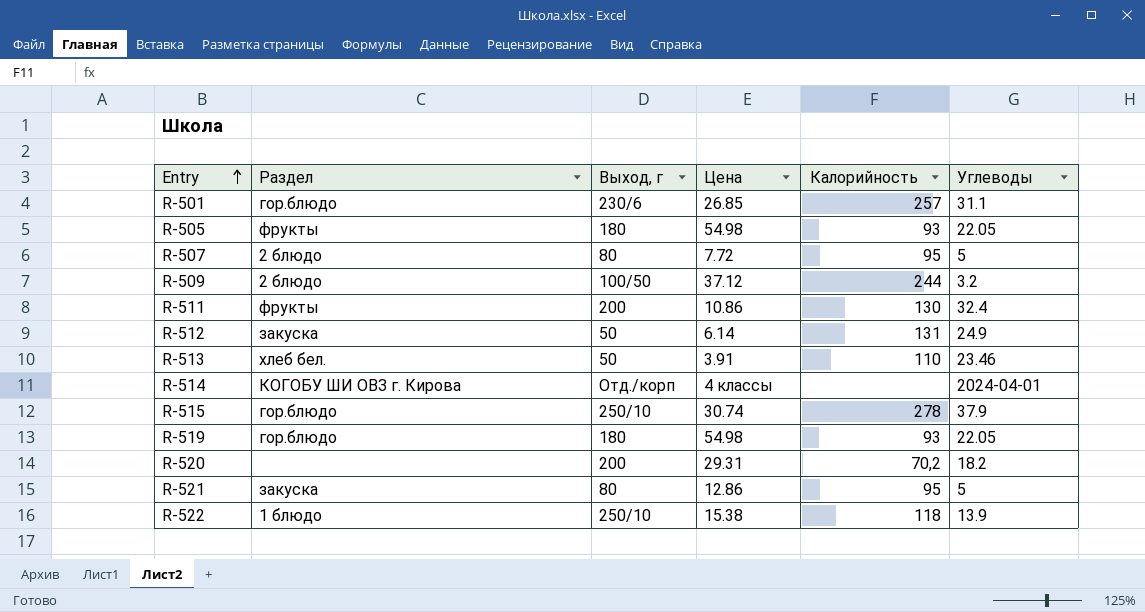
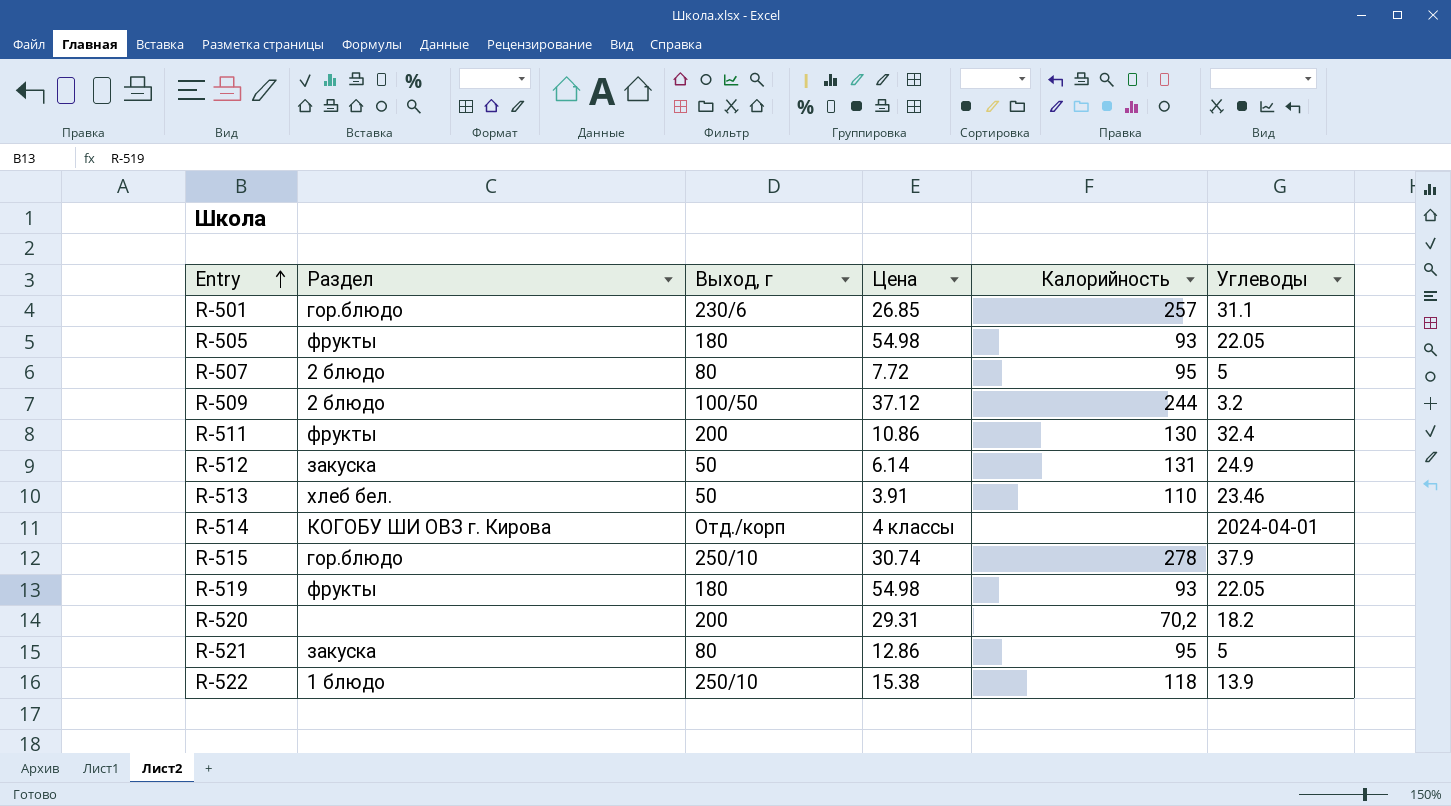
R-519 | Раздел: гор.блюдо -> фрукты

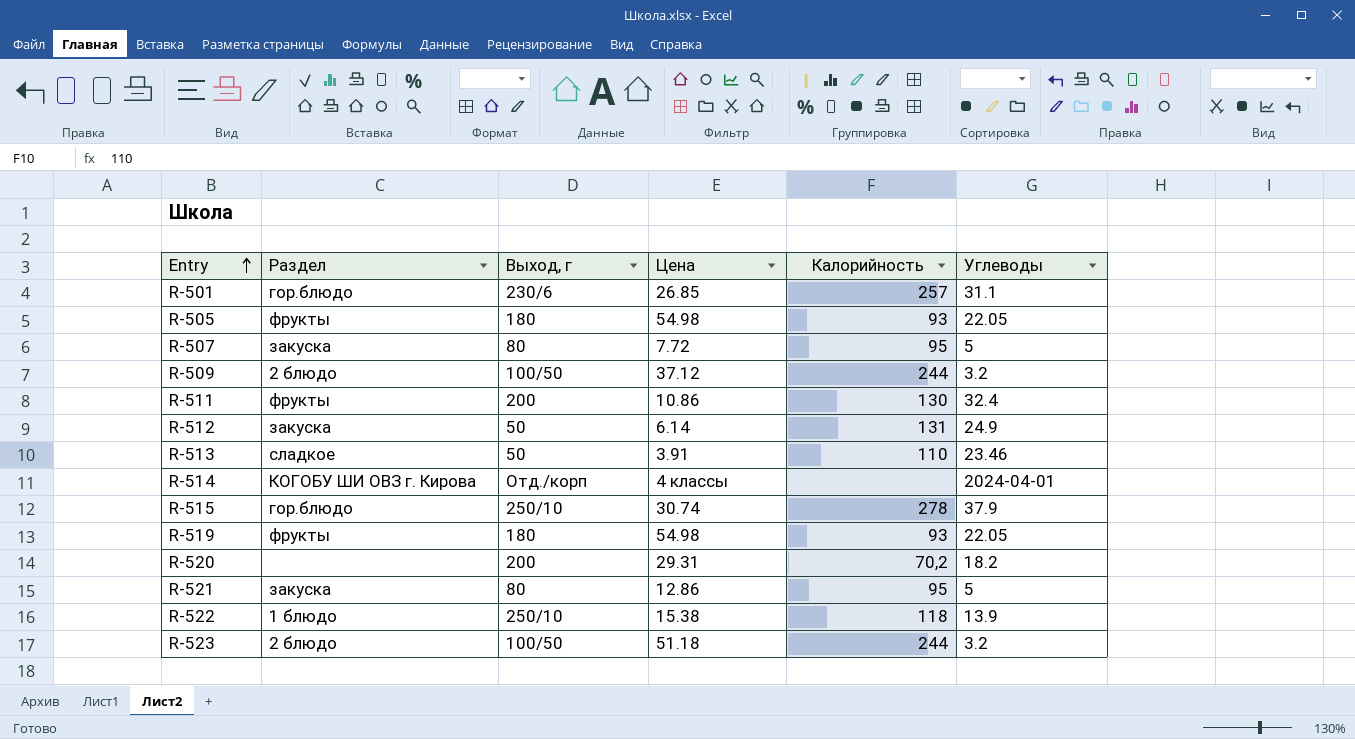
R-507 | Раздел: 2 блюдо -> закуска
R-513 | Раздел: хлеб бел. -> сладкое
row R-523: none -> 2 блюдо | 100/50 | 51.18 | 244 | 3.2

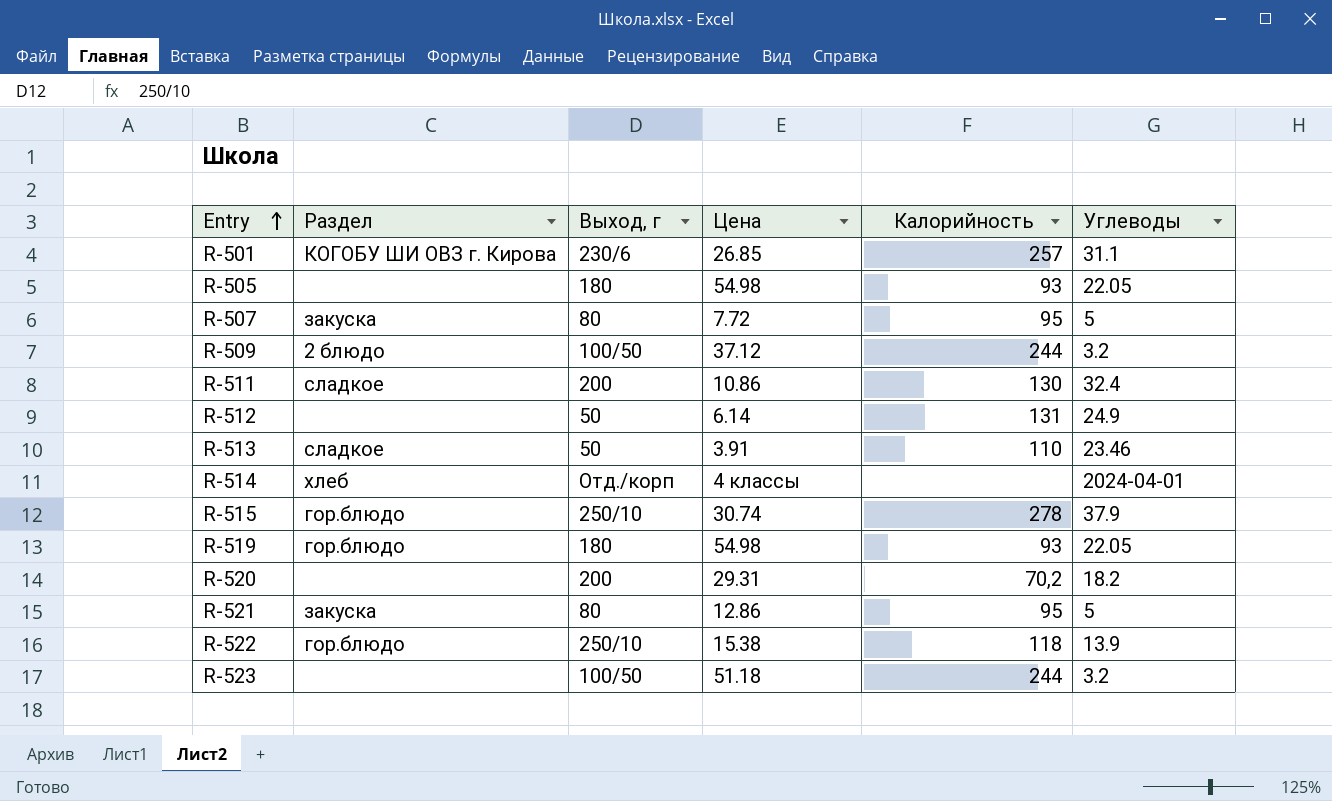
R-501 | Раздел: гор.блюдо -> КОГОБУ ШИ ОВЗ г. Кирова
R-505 | Раздел: фрукты -> none
R-511 | Раздел: фрукты -> сладкое
R-512 | Раздел: закуска -> none
R-514 | Раздел: КОГОБУ ШИ ОВЗ г. Кирова -> хлеб
R-519 | Раздел: фрукты -> гор.блюдо
R-522 | Раздел: 1 блюдо -> гор.блюдо
R-523 | Раздел: 2 блюдо -> none

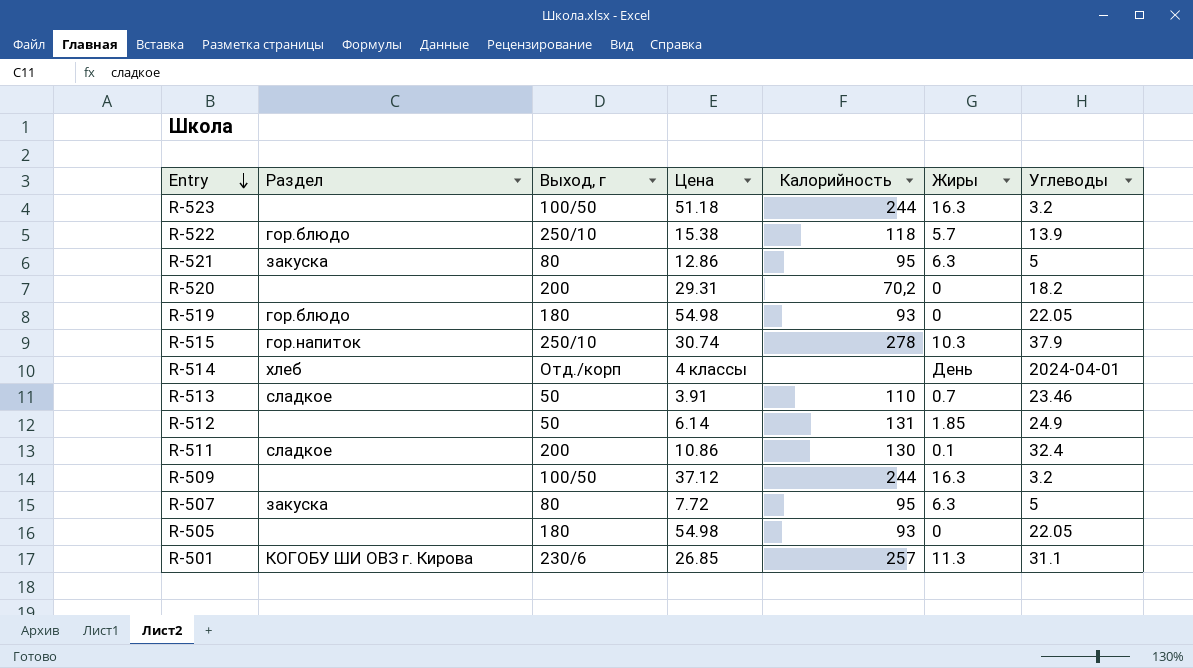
row order: Entry ascending -> Entry descending
column Жиры | position: none -> 6
R-515 | Раздел: гор.блюдо -> гор.напиток
R-509 | Раздел: 2 блюдо -> none

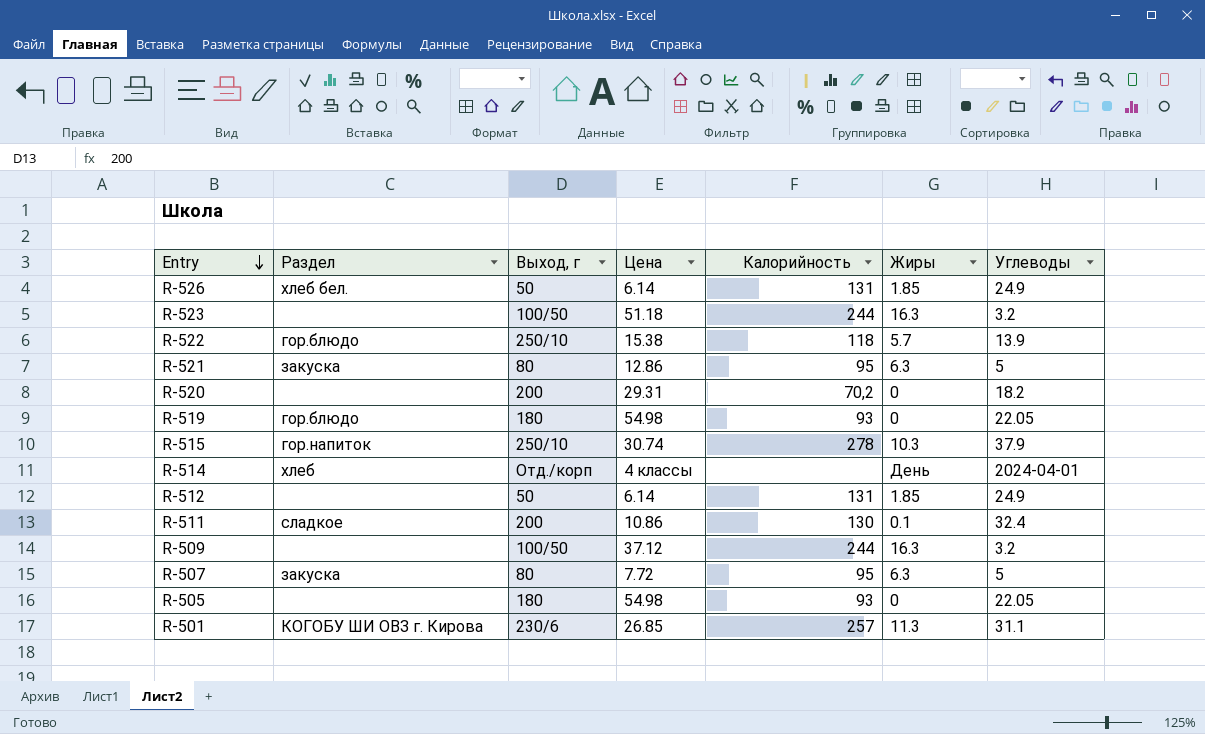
row R-513: сладкое | 50 | 3.91 | 110 | 0.7 | 23.46 -> none
row R-526: none -> хлеб бел. | 50 | 6.14 | 131 | 1.85 | 24.9

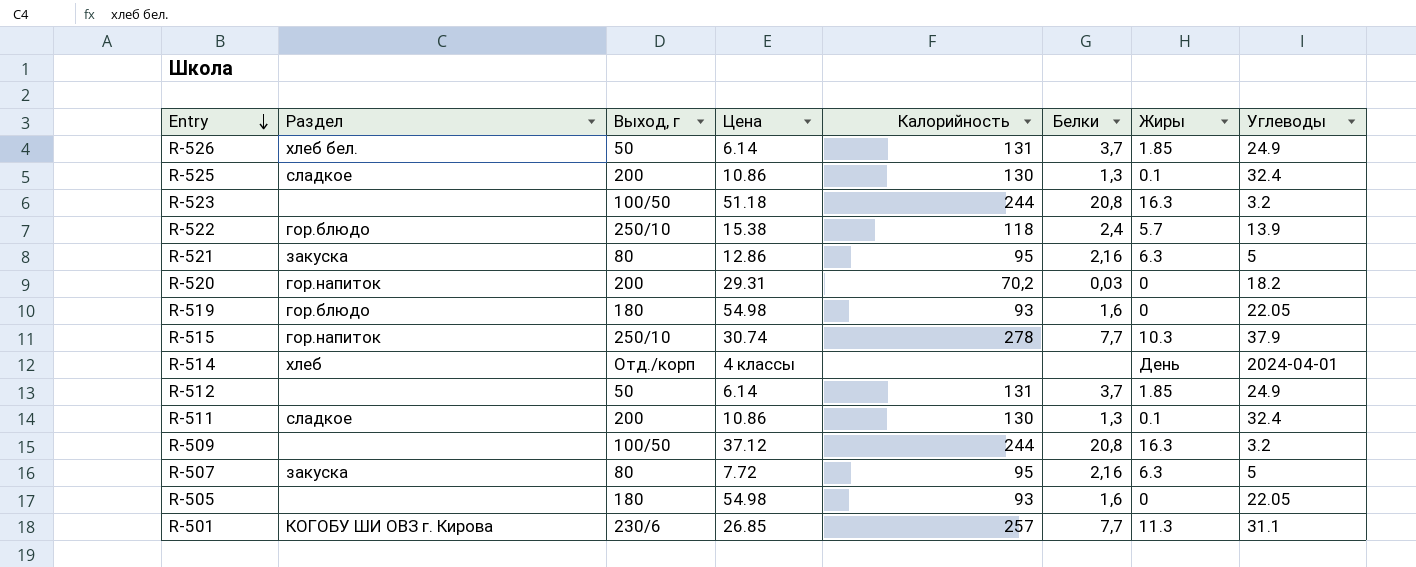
column Белки | position: none -> 6
row R-525: none -> сладкое | 200 | 10.86 | 130 | 1,3 | 0.1 | 32.4
R-520 | Раздел: none -> гор.напиток

